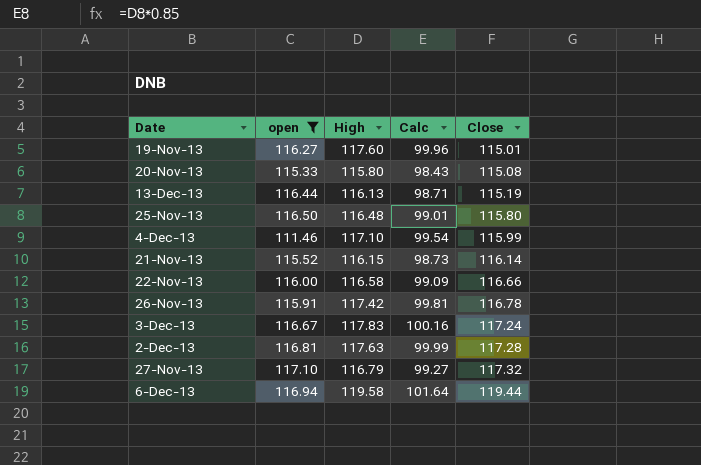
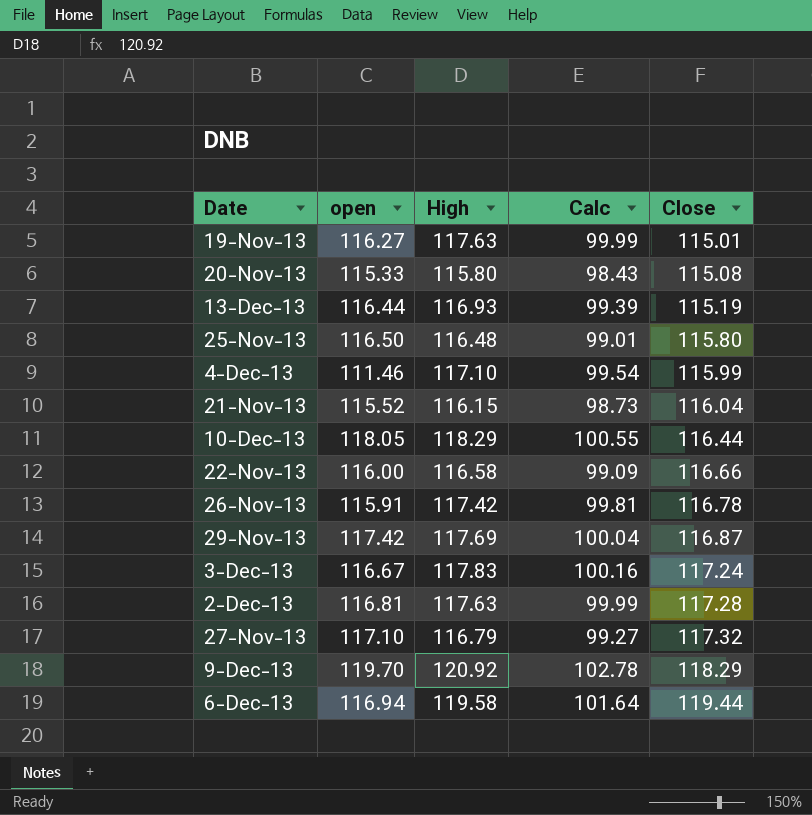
filter: open <= 117.10 -> none
19-Nov-13 | High: 117.60 -> 117.63
19-Nov-13 | Calc: 99.96 -> 99.99
13-Dec-13 | High: 116.13 -> 116.93
13-Dec-13 | Calc: 98.71 -> 99.39
21-Nov-13 | Close: 116.14 -> 116.04

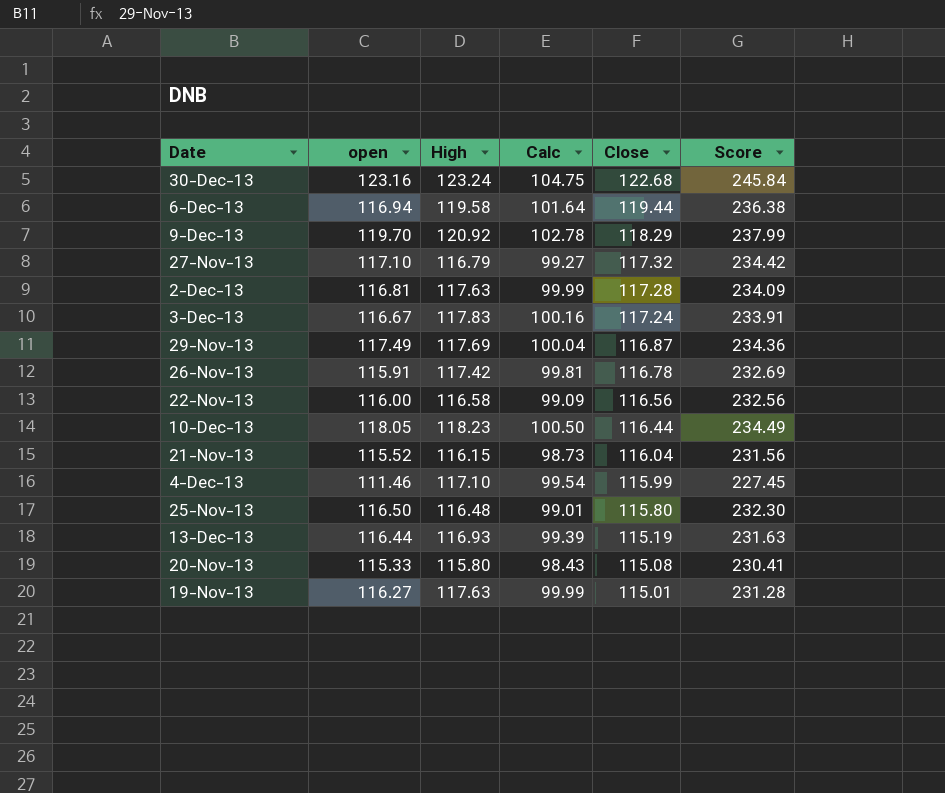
row order: Close ascending -> Close descending
column Score | formula: none -> [open] + [Close]
row 30-Dec-13: none -> 123.16 | 123.24 | 104.75 | 122.68 | 245.84
29-Nov-13 | open: 117.42 -> 117.49
22-Nov-13 | Close: 116.66 -> 116.56
10-Dec-13 | High: 118.29 -> 118.23
10-Dec-13 | Calc: 100.55 -> 100.50

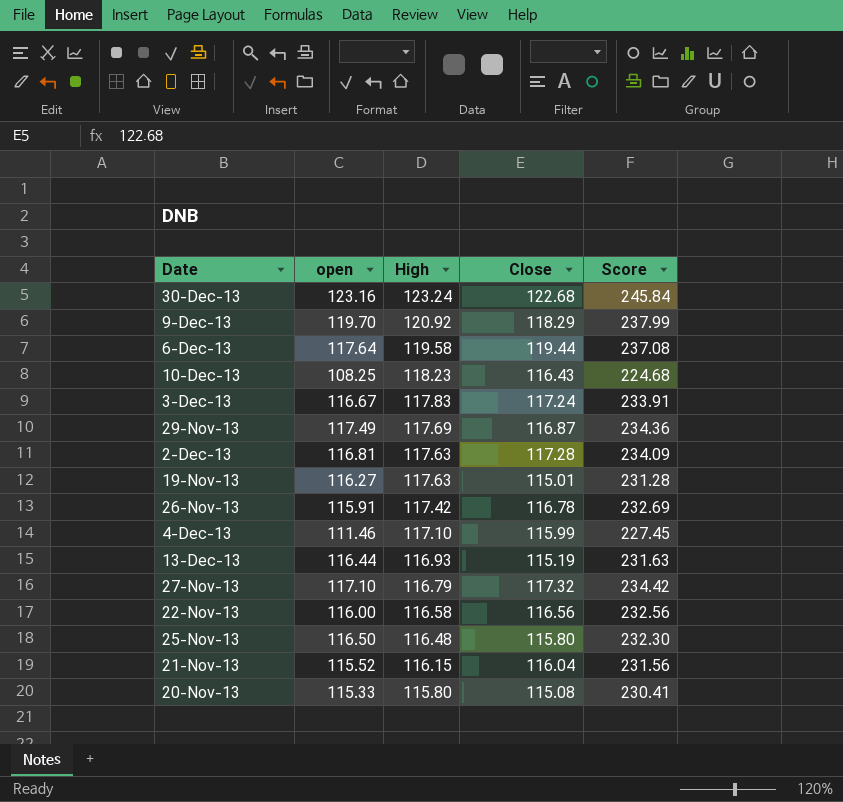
row order: Close descending -> High descending
column Calc | formula: [High] * 0.85 -> none
6-Dec-13 | open: 116.94 -> 117.64
6-Dec-13 | Score: 236.38 -> 237.08
10-Dec-13 | open: 118.05 -> 108.25
10-Dec-13 | Close: 116.44 -> 116.43
10-Dec-13 | Score: 234.49 -> 224.68

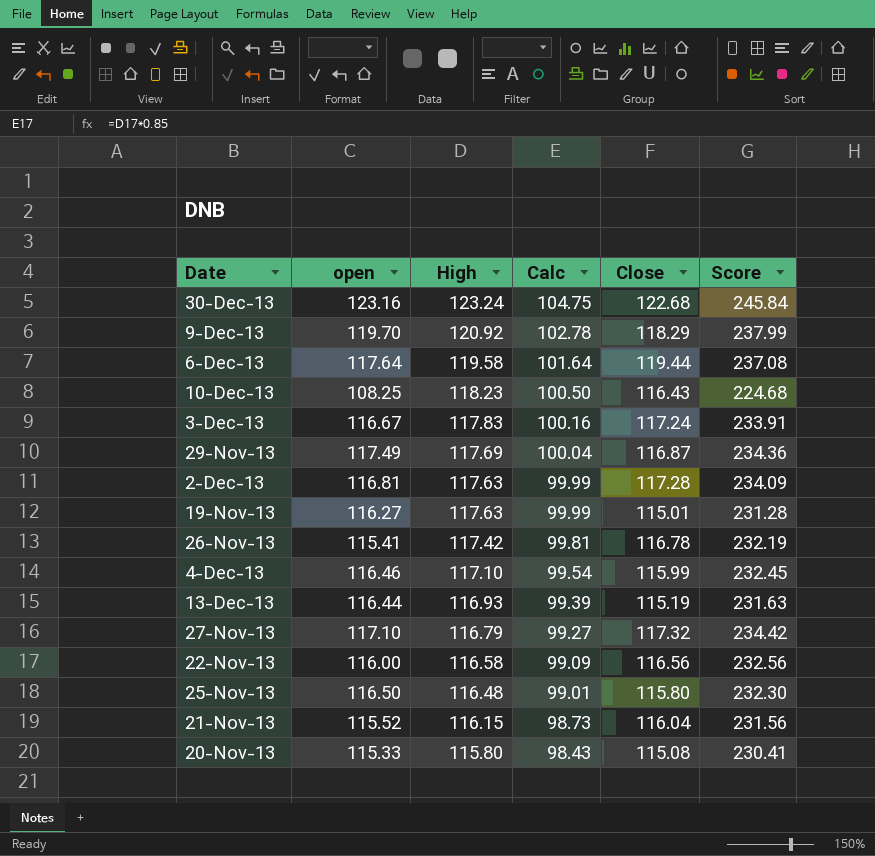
column Calc | formula: none -> [High] * 0.85
26-Nov-13 | open: 115.91 -> 115.41
26-Nov-13 | Score: 232.69 -> 232.19
4-Dec-13 | open: 111.46 -> 116.46
4-Dec-13 | Score: 227.45 -> 232.45

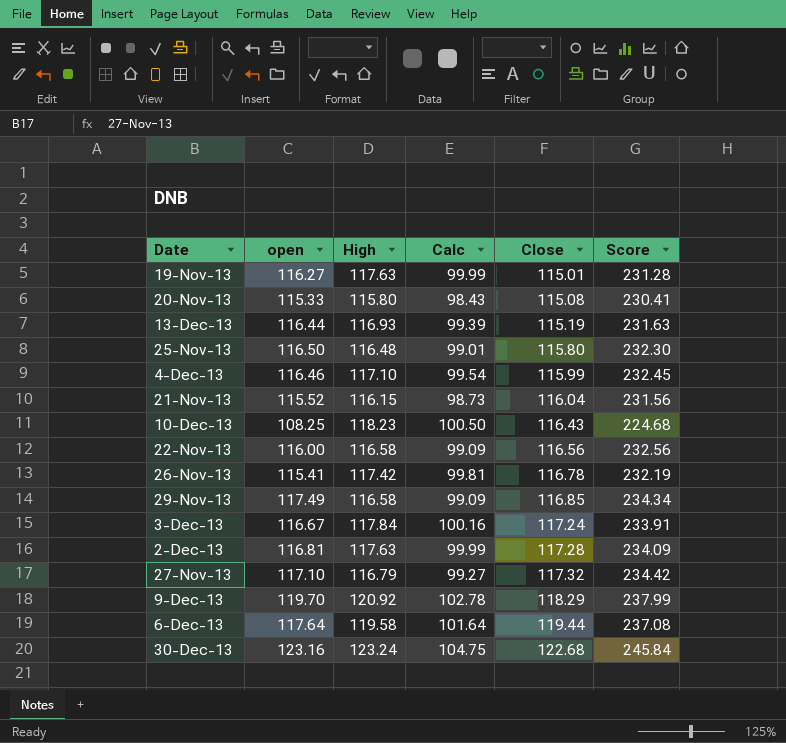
row order: High descending -> Close ascending
29-Nov-13 | High: 117.69 -> 116.58
29-Nov-13 | Calc: 100.04 -> 99.09
29-Nov-13 | Close: 116.87 -> 116.85
29-Nov-13 | Score: 234.36 -> 234.34
3-Dec-13 | High: 117.83 -> 117.84

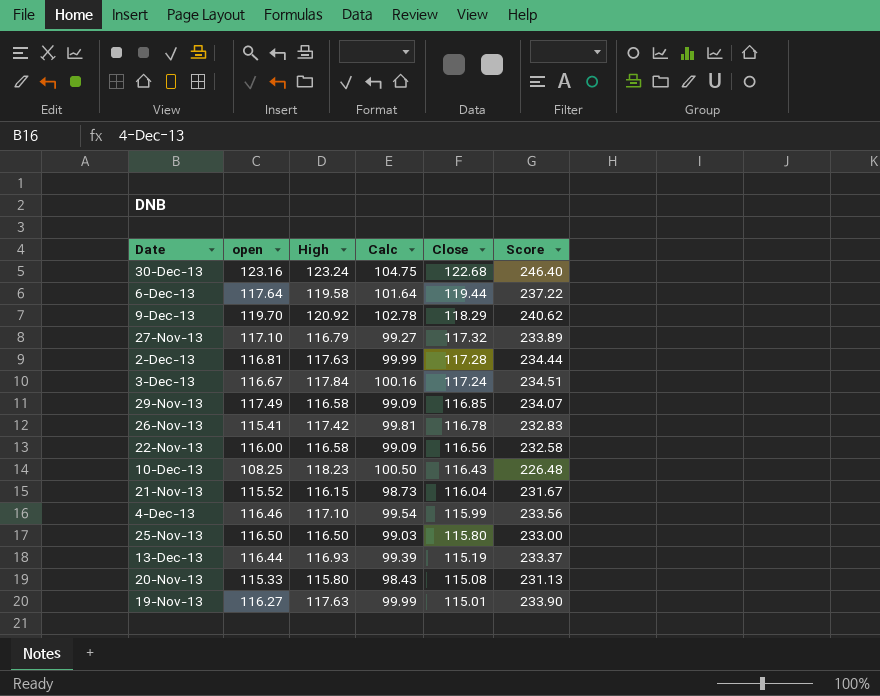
row order: Close ascending -> Close descending
column Score | formula: [open] + [Close] -> [open] + [High]
25-Nov-13 | High: 116.48 -> 116.50
25-Nov-13 | Calc: 99.01 -> 99.03

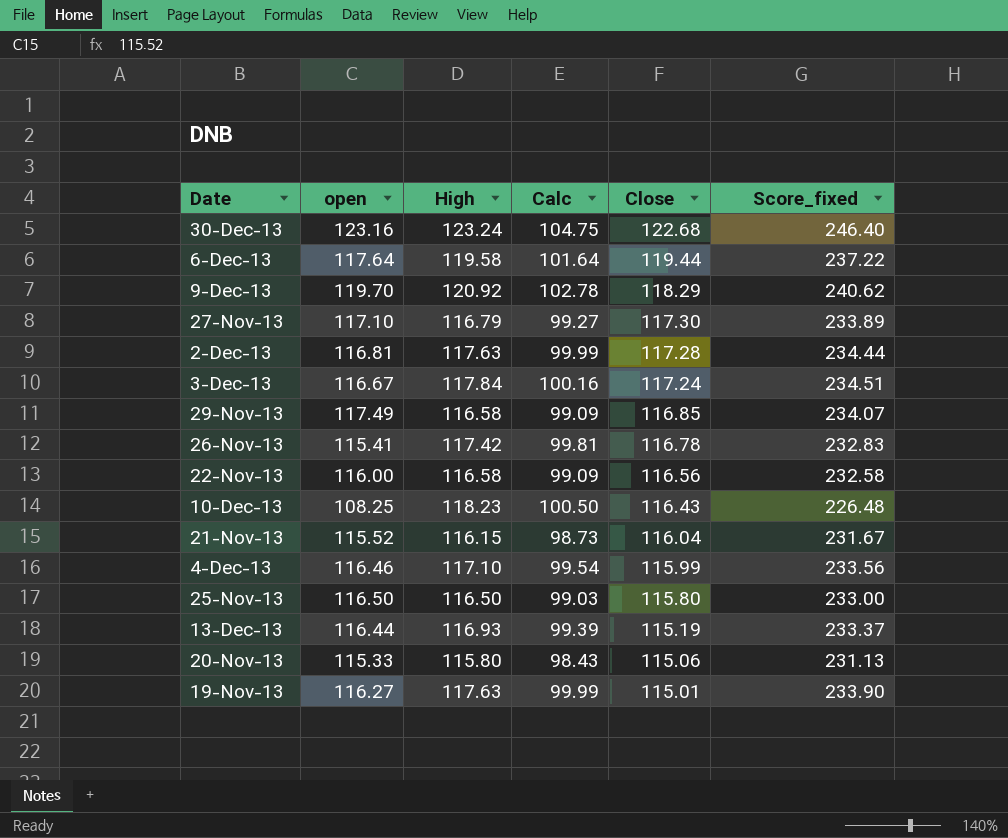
column name: Score -> Score_fixed
27-Nov-13 | Close: 117.32 -> 117.30
20-Nov-13 | Close: 115.08 -> 115.06

